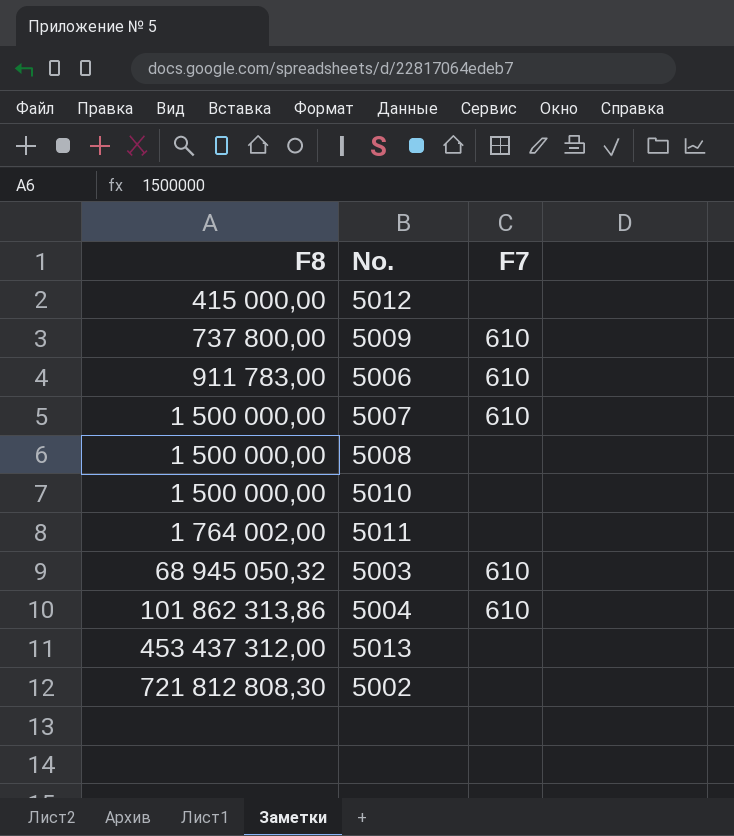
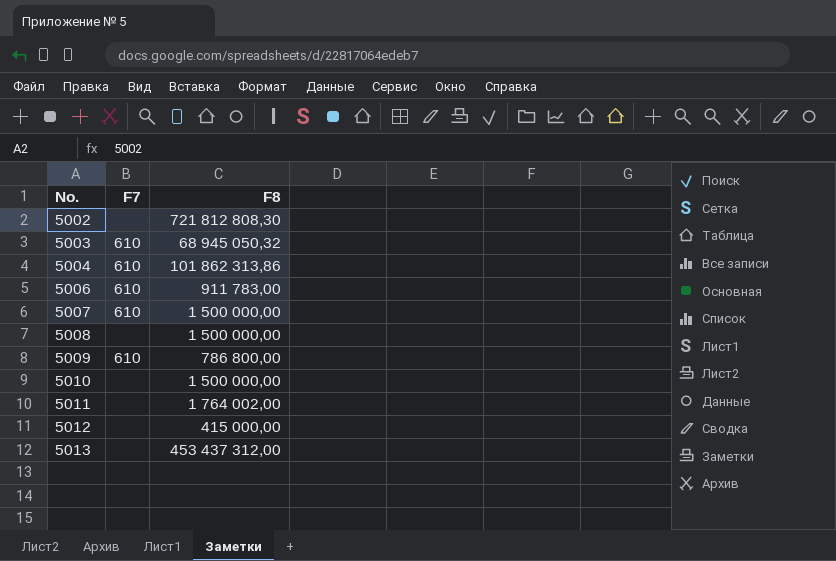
row order: F8 ascending -> No. ascending
column F8 | position: 1 -> 3
5009 | F8: 737 800,00 -> 786 800,00

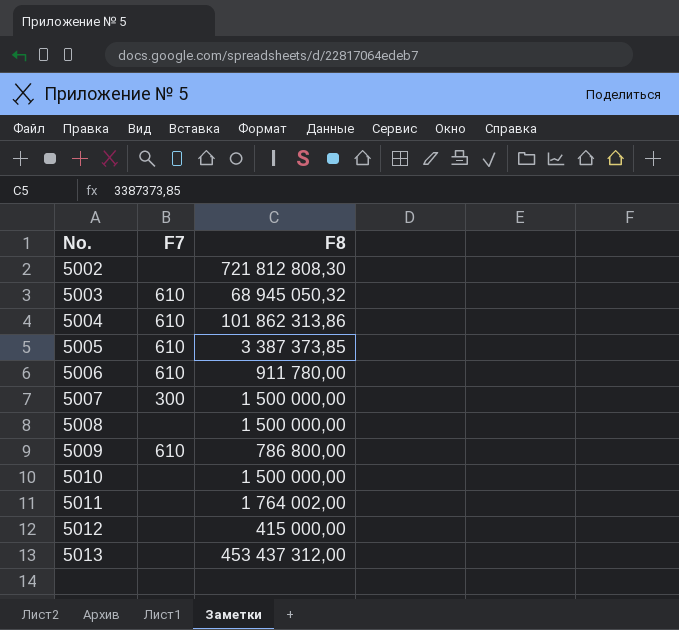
row 5005: none -> 610 | 3 387 373,85
5006 | F8: 911 783,00 -> 911 780,00
5007 | F7: 610 -> 300

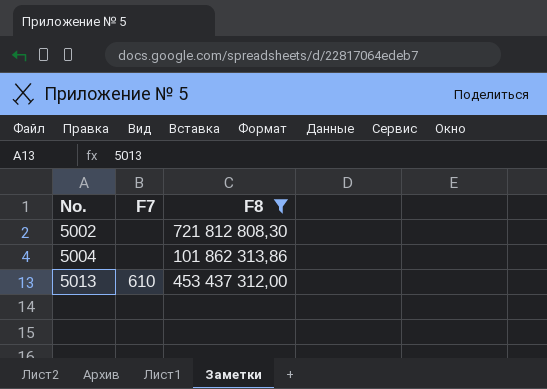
filter: none -> F8 >= 101 862 313,86
5004 | F7: 610 -> none
5013 | F7: none -> 610

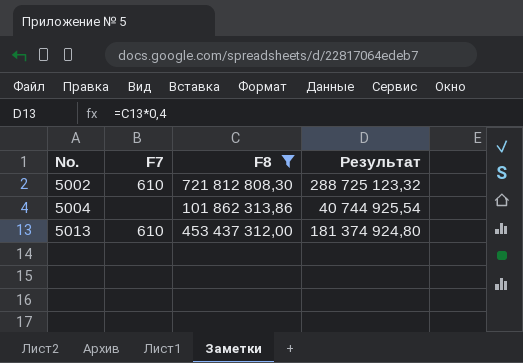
column Результат | formula: none -> [F8] * 0,4
5002 | F7: none -> 610

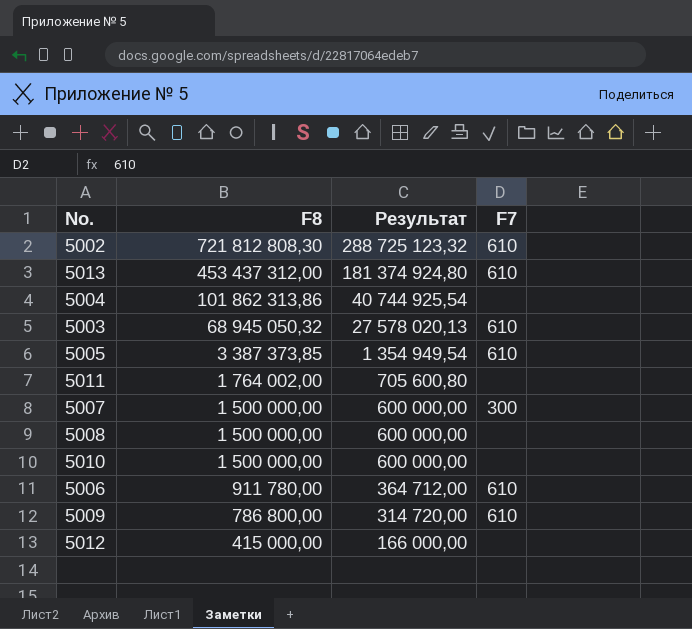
filter: F8 >= 101 862 313,86 -> none
row order: No. ascending -> F8 descending
column F7 | position: 2 -> 4

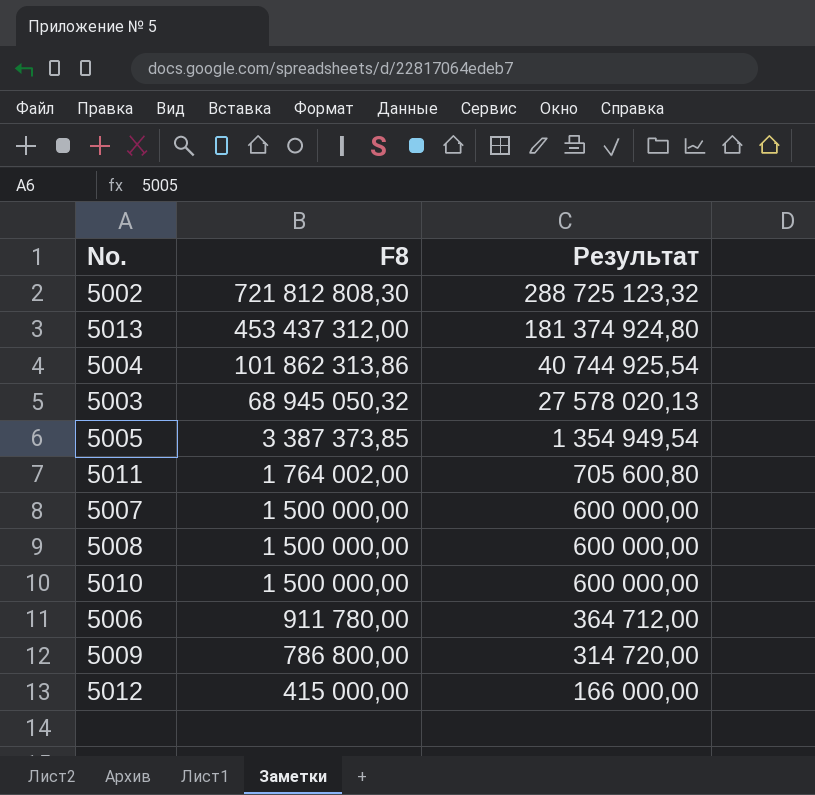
column F7 | position: 4 -> none

